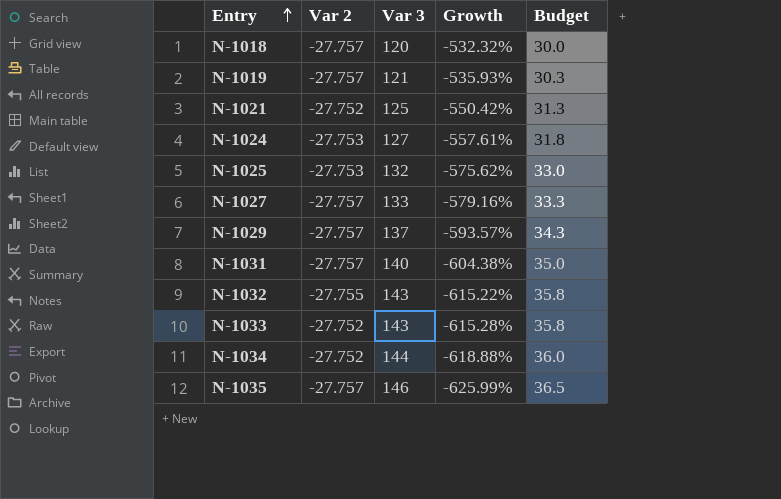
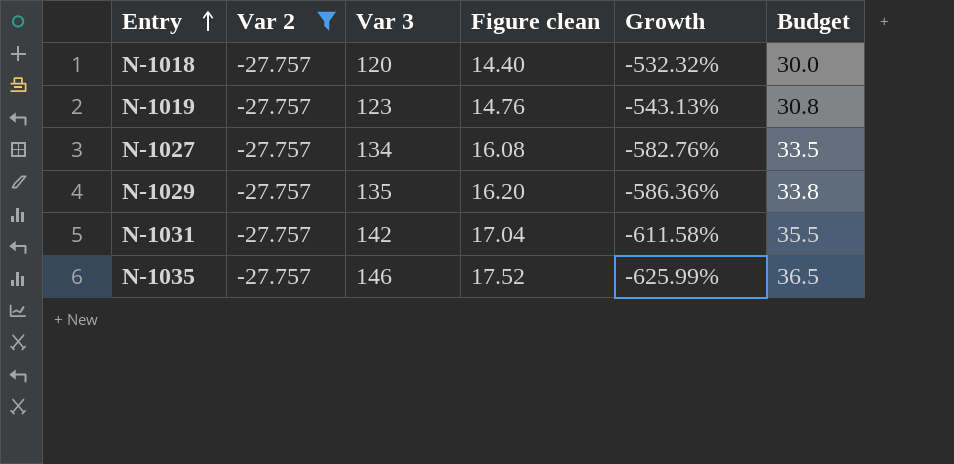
filter: none -> Var 2 = -27.757
column Figure clean | formula: none -> [Var 3] * 0.12
N-1019 | Var 3: 121 -> 123
N-1019 | Growth: -535.93% -> -543.13%
N-1019 | Budget: 30.3 -> 30.8
N-1027 | Var 3: 133 -> 134
N-1027 | Growth: -579.16% -> -582.76%
N-1027 | Budget: 33.3 -> 33.5
N-1029 | Var 3: 137 -> 135
N-1029 | Growth: -593.57% -> -586.36%
N-1029 | Budget: 34.3 -> 33.8
N-1031 | Var 3: 140 -> 142
N-1031 | Growth: -604.38% -> -611.58%
N-1031 | Budget: 35.0 -> 35.5

